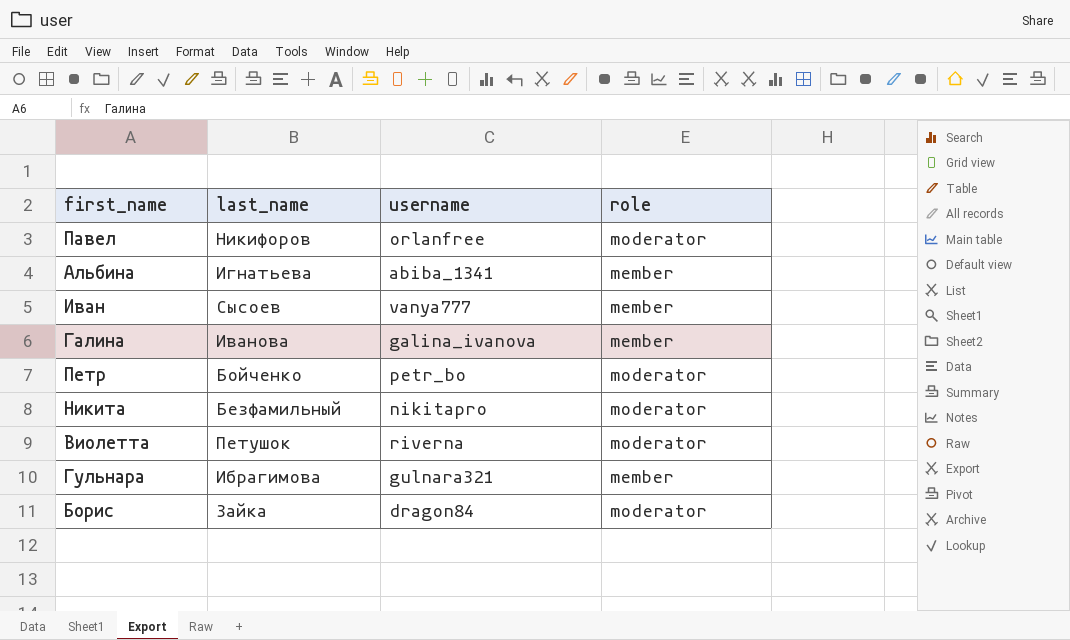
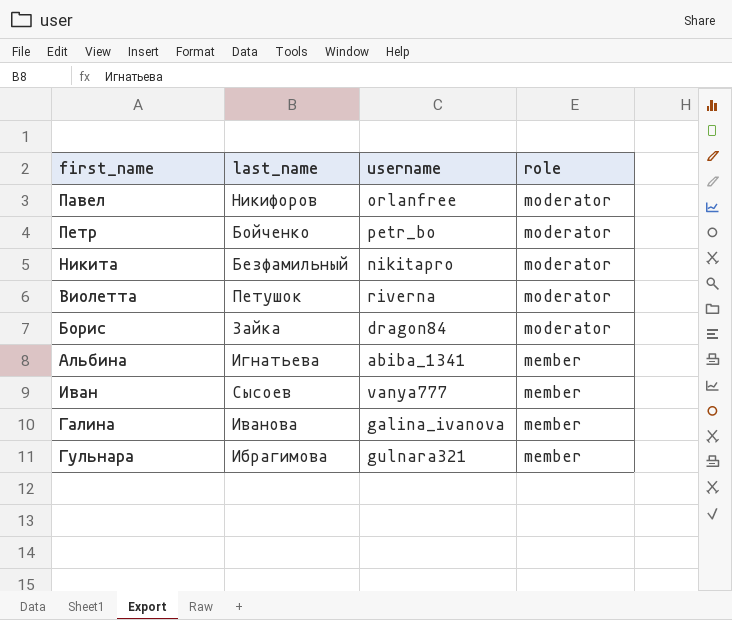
row order: none -> role descending

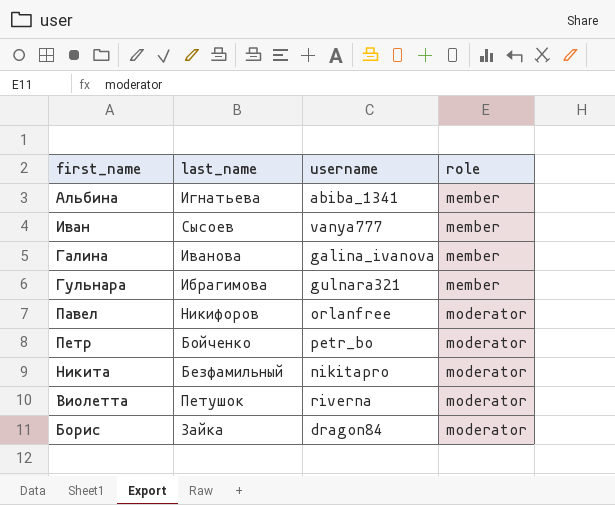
row order: role descending -> role ascending

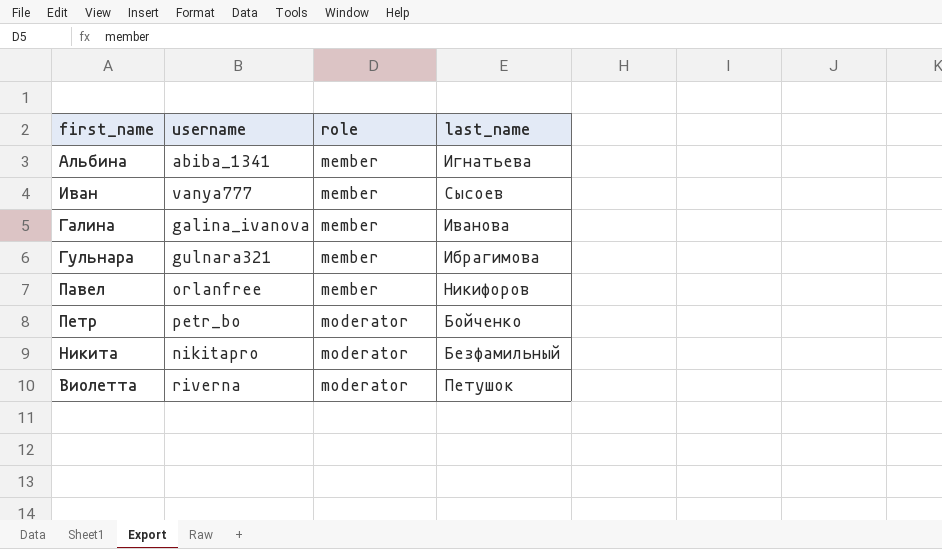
column last_name | position: 2 -> 4
row Борис: Зайка | dragon84 | moderator -> none
Павел | role: moderator -> member

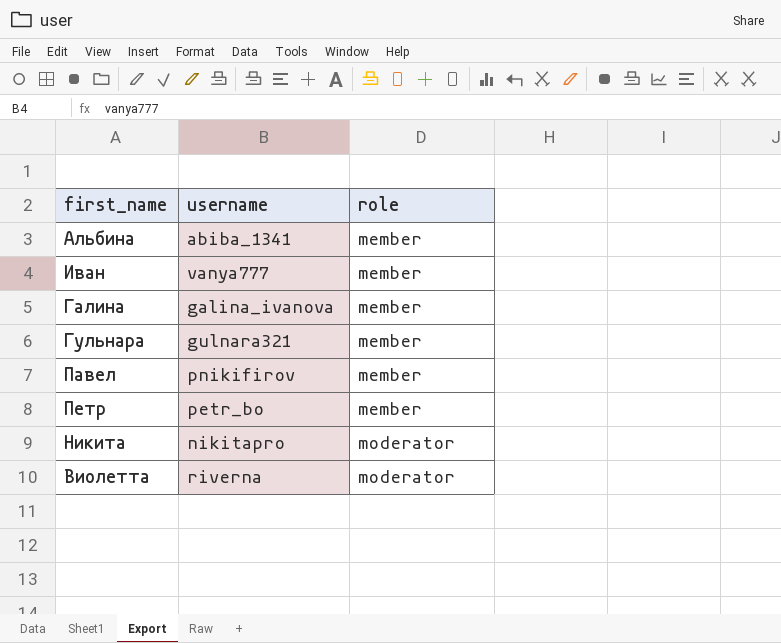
column last_name | position: 4 -> none
Павел | username: orlanfree -> pnikifirov
Петр | role: moderator -> member

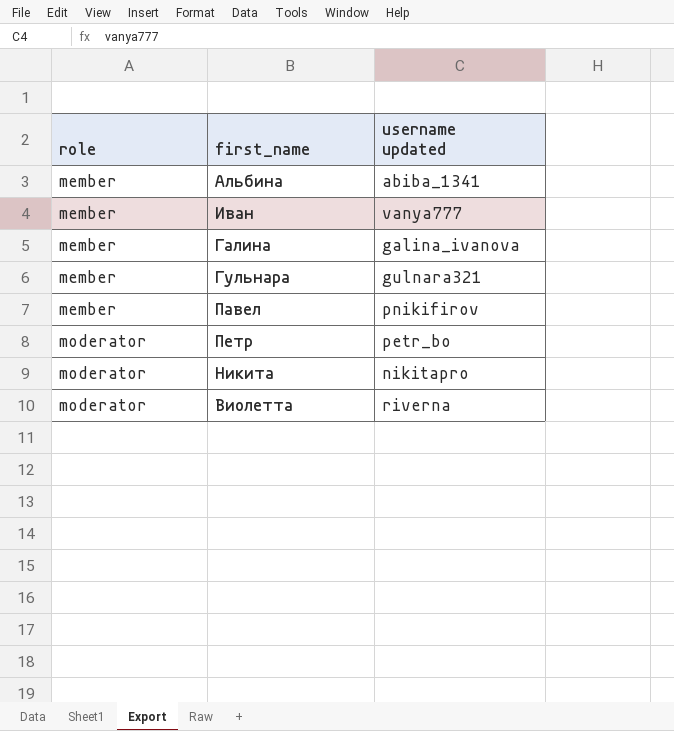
column role | position: 3 -> 1
column name: username -> username updated
Петр | role: member -> moderator

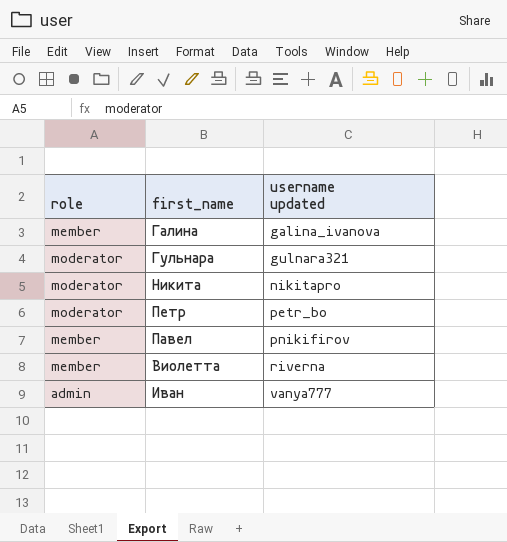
row order: role ascending -> username updated ascending
row Альбина: member | abiba_1341 -> none
Гульнара | role: member -> moderator
Виолетта | role: moderator -> member
Иван | role: member -> admin

